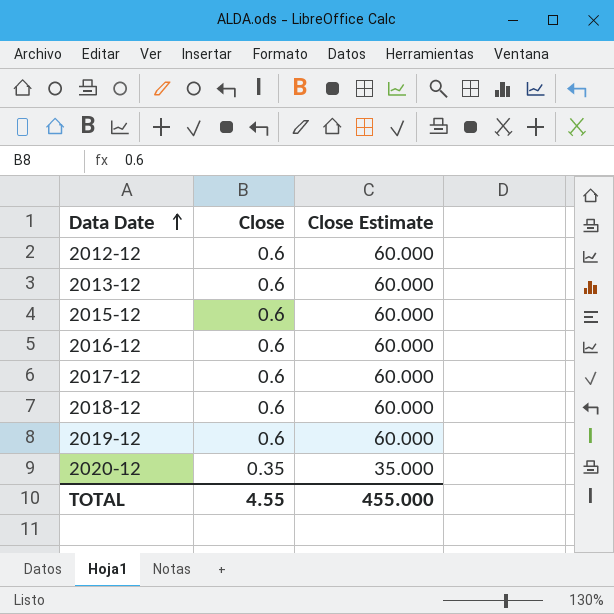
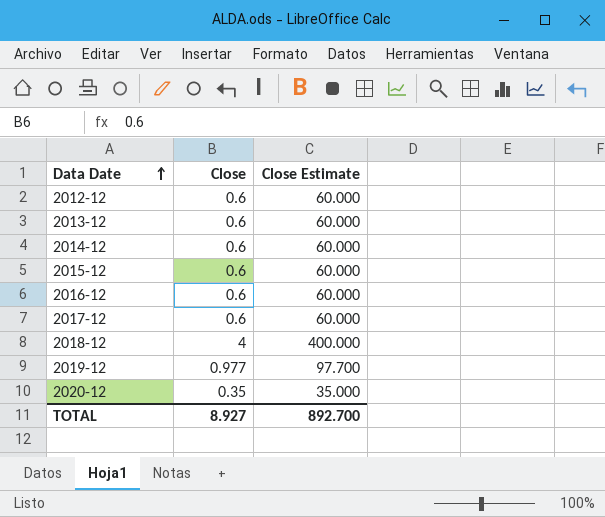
row 2014-12: none -> 0.6 | 60.000
2018-12 | Close: 0.6 -> 4
2018-12 | Close Estimate: 60.000 -> 400.000
2019-12 | Close: 0.6 -> 0.977
2019-12 | Close Estimate: 60.000 -> 97.700
TOTAL | Close: 4.55 -> 8.927
TOTAL | Close Estimate: 455.000 -> 892.700

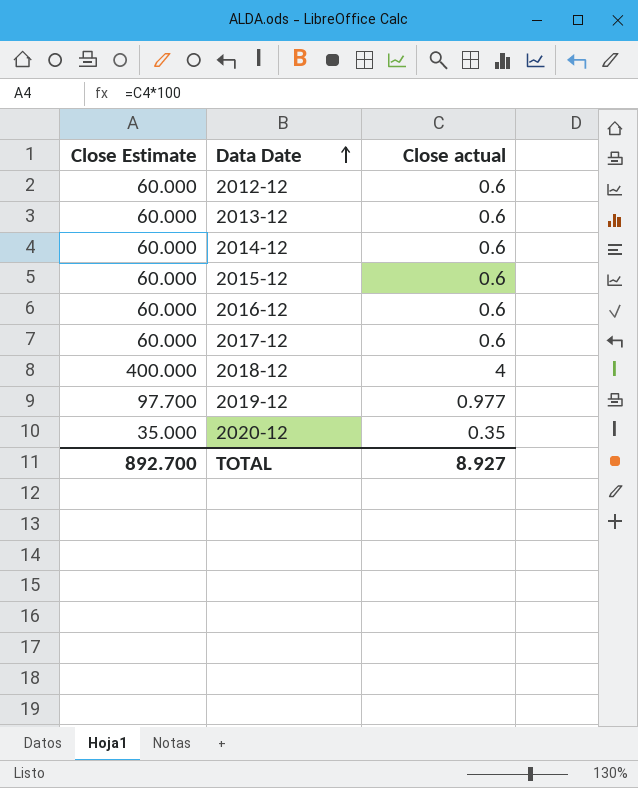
column Close Estimate | position: 3 -> 1
column name: Close -> Close actual

